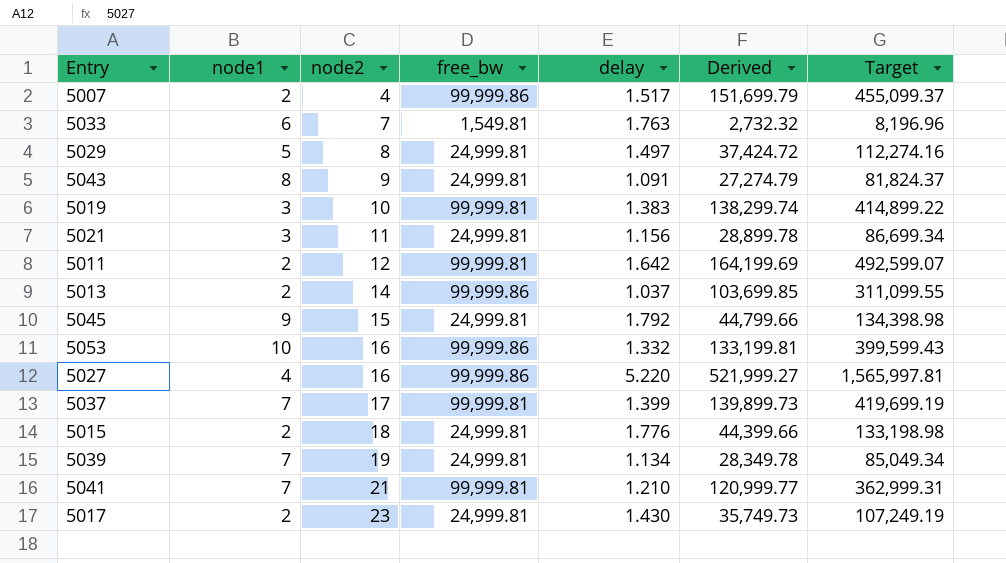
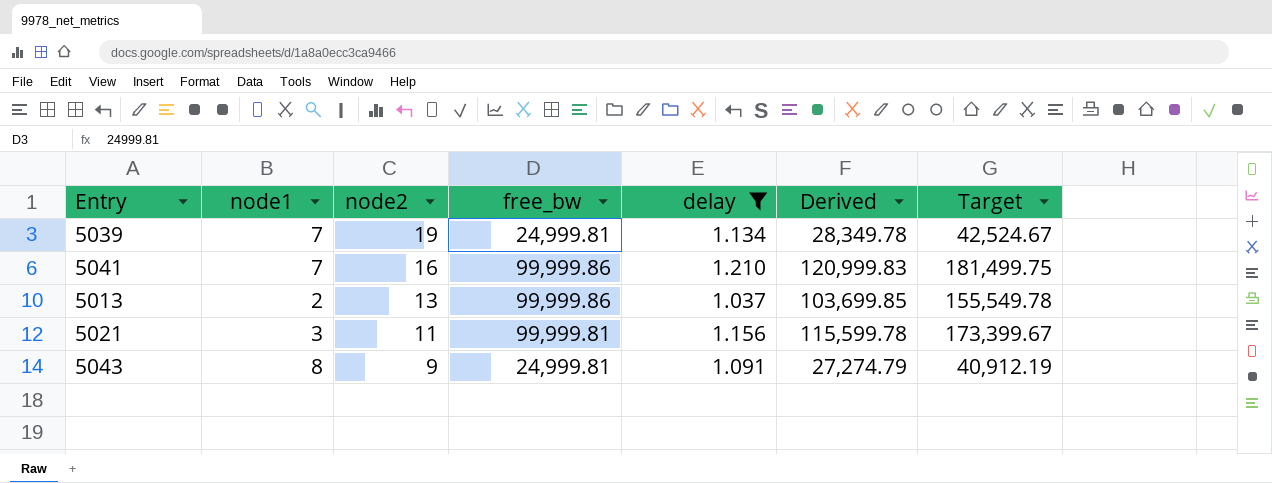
filter: none -> delay <= 1.210
row order: node2 ascending -> node2 descending
column Target | formula: [Derived] * 3 -> [Derived] * 1.5
5041 | node2: 21 -> 16
5041 | free_bw: 99,999.81 -> 99,999.86
5041 | Derived: 120,999.77 -> 120,999.83
5013 | node2: 14 -> 13
5021 | free_bw: 24,999.81 -> 99,999.81
5021 | Derived: 28,899.78 -> 115,599.78

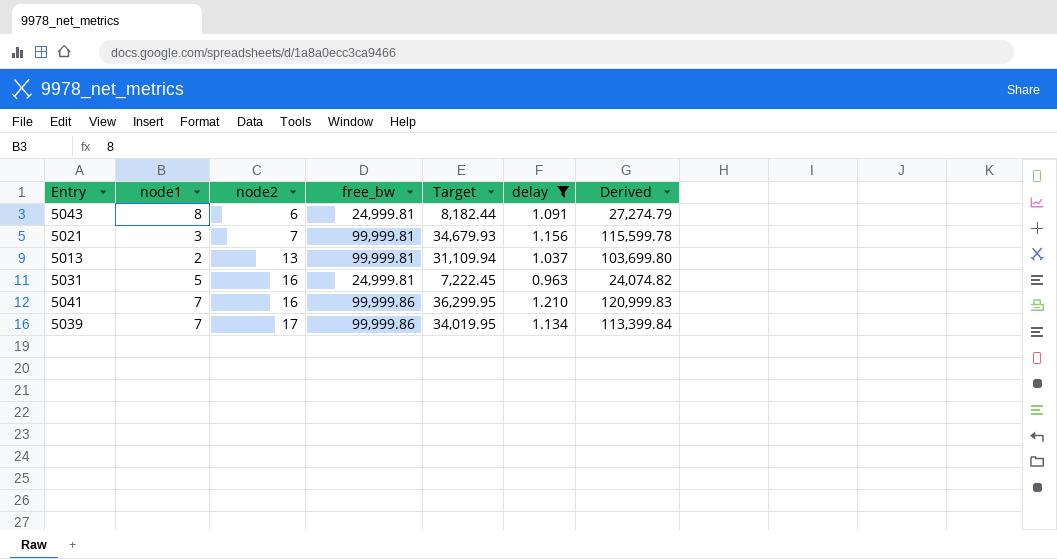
row order: node2 descending -> node2 ascending
column Target | formula: [Derived] * 1.5 -> [Derived] * 0.3
column Target | position: 7 -> 5
5043 | node2: 9 -> 6
5021 | node2: 11 -> 7
5013 | free_bw: 99,999.86 -> 99,999.81
5013 | Derived: 103,699.85 -> 103,699.80
row 5031: none -> 5 | 16 | 24,999.81 | 7,222.45 | 0.963 | 24,074.82
5039 | node2: 19 -> 17
5039 | free_bw: 24,999.81 -> 99,999.86
5039 | Derived: 28,349.78 -> 113,399.84

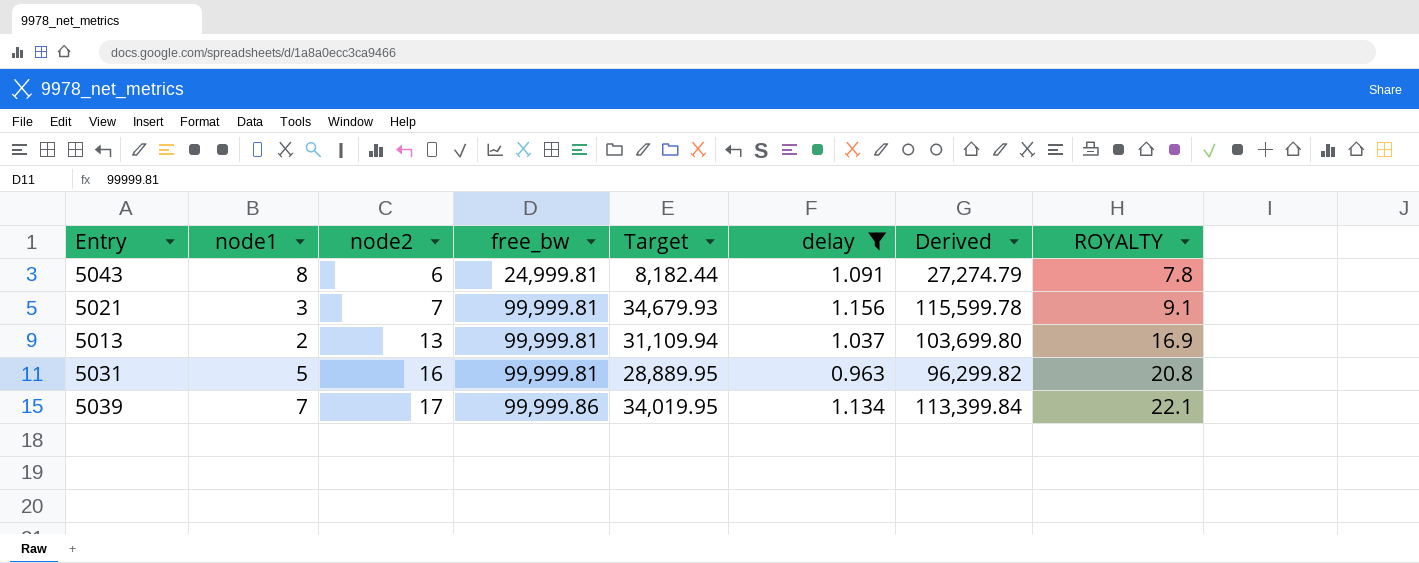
column ROYALTY | formula: none -> [node2] * 1.3
row 5041: 7 | 16 | 99,999.86 | 36,299.95 | 1.210 | 120,999.83 -> none
5031 | free_bw: 24,999.81 -> 99,999.81
5031 | Target: 7,222.45 -> 28,889.95
5031 | Derived: 24,074.82 -> 96,299.82

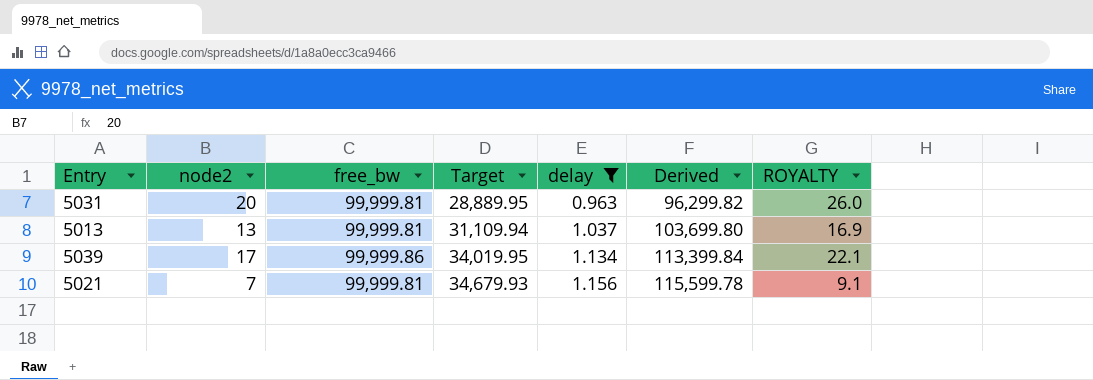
row order: node2 ascending -> Target ascending
column node1 | position: 2 -> none
row 5043: 8 | 6 | 24,999.81 | 8,182.44 | 1.091 | 27,274.79 | 7.8 -> none
5031 | node2: 16 -> 20
5031 | ROYALTY: 20.8 -> 26.0

